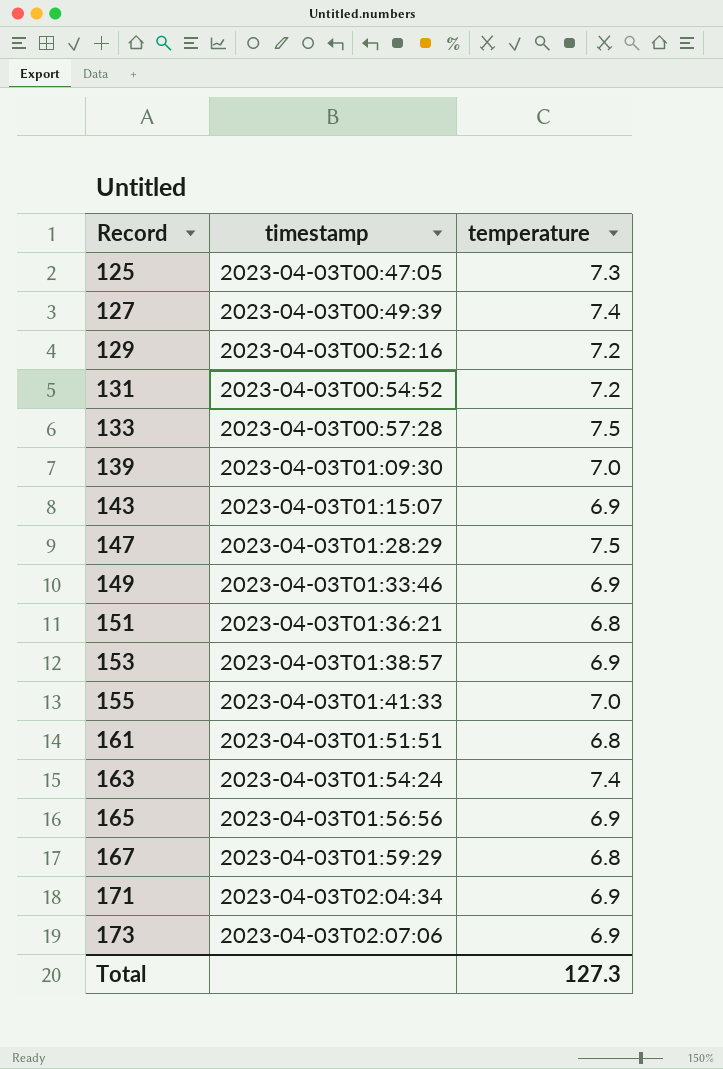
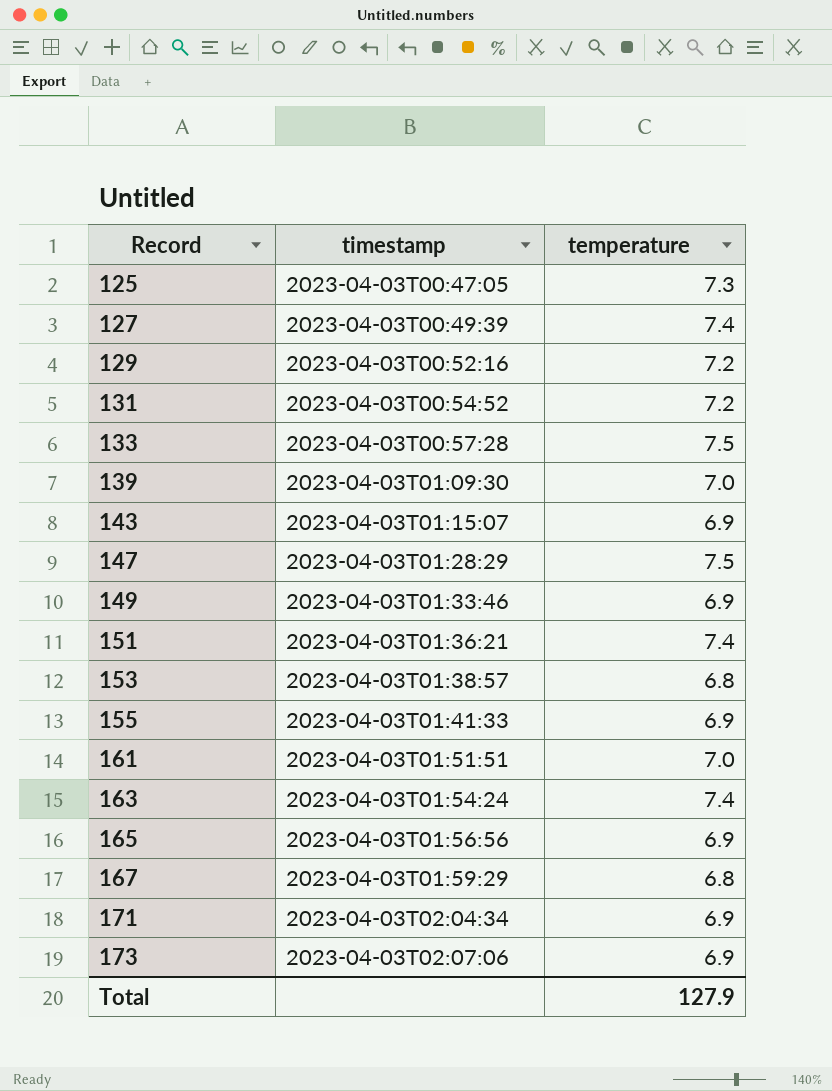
151 | temperature: 6.8 -> 7.4
153 | temperature: 6.9 -> 6.8
155 | temperature: 7.0 -> 6.9
161 | temperature: 6.8 -> 7.0
Total | temperature: 127.3 -> 127.9

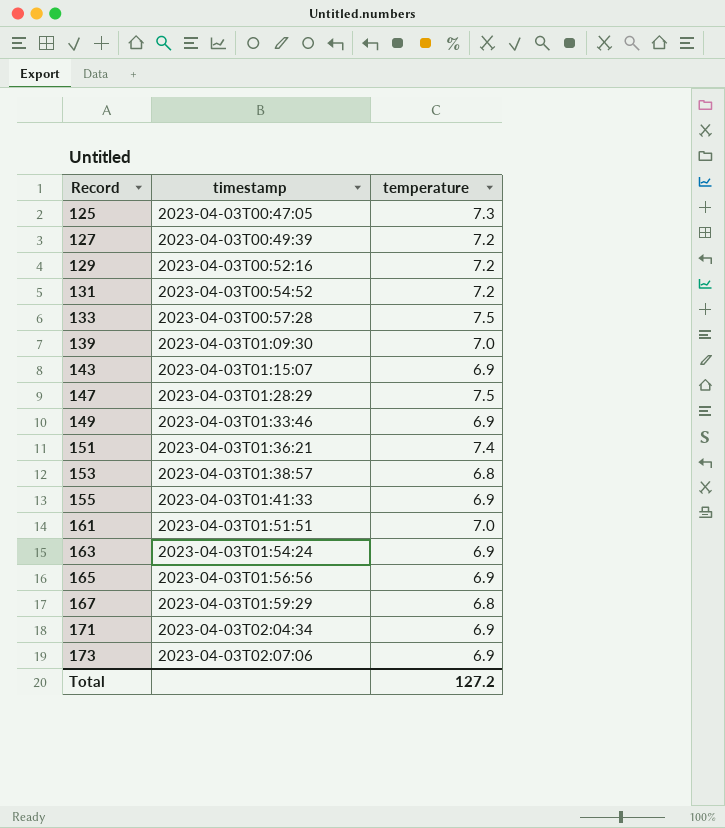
127 | temperature: 7.4 -> 7.2
163 | temperature: 7.4 -> 6.9
Total | temperature: 127.9 -> 127.2

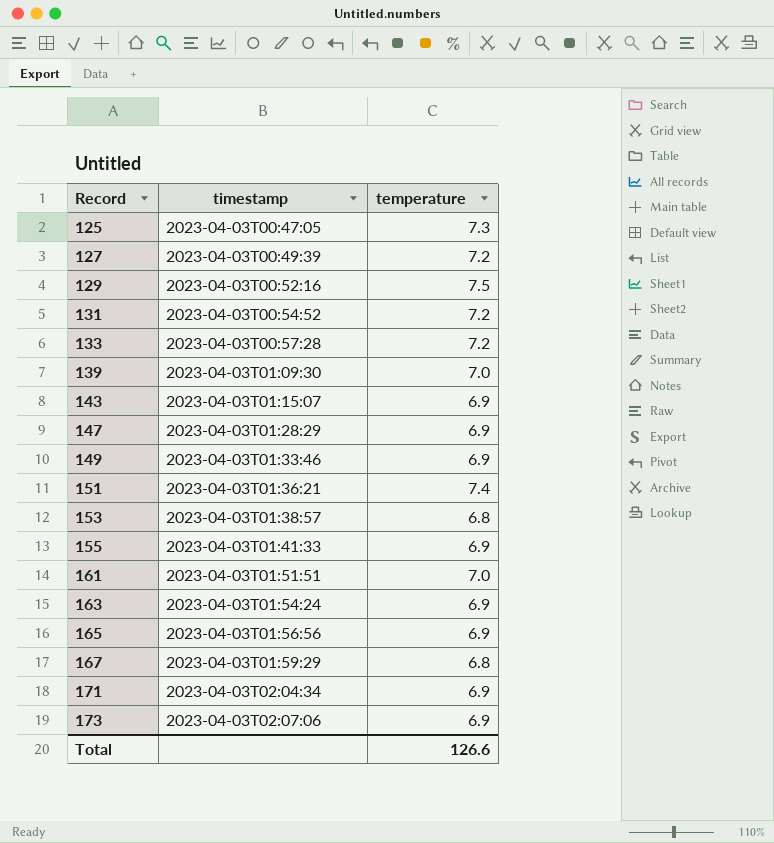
129 | temperature: 7.2 -> 7.5
133 | temperature: 7.5 -> 7.2
147 | temperature: 7.5 -> 6.9
Total | temperature: 127.2 -> 126.6

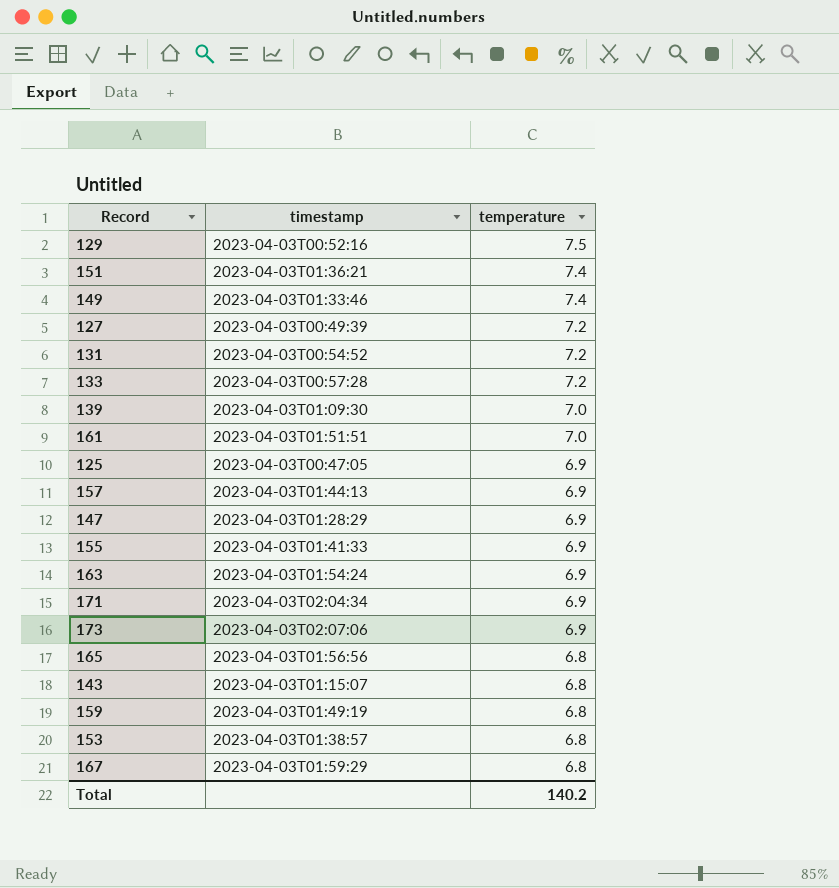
row order: Record ascending -> temperature descending
149 | temperature: 6.9 -> 7.4
125 | temperature: 7.3 -> 6.9
row 157: none -> 2023-04-03T01:44:13 | 6.9
165 | temperature: 6.9 -> 6.8
143 | temperature: 6.9 -> 6.8
row 159: none -> 2023-04-03T01:49:19 | 6.8
Total | temperature: 126.6 -> 140.2

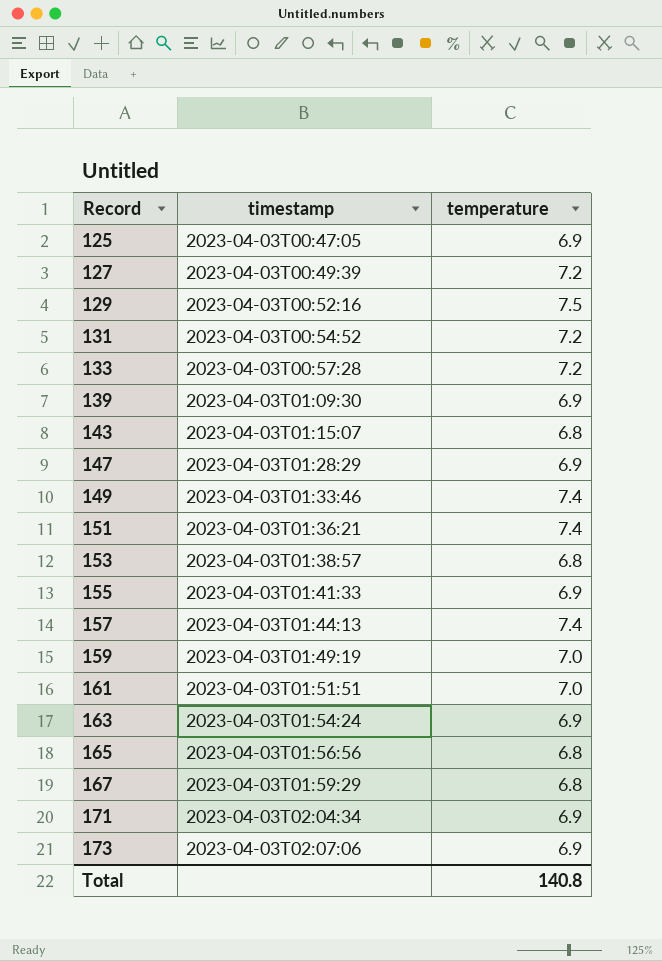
row order: temperature descending -> Record ascending
139 | temperature: 7.0 -> 6.9
157 | temperature: 6.9 -> 7.4
159 | temperature: 6.8 -> 7.0
Total | temperature: 140.2 -> 140.8

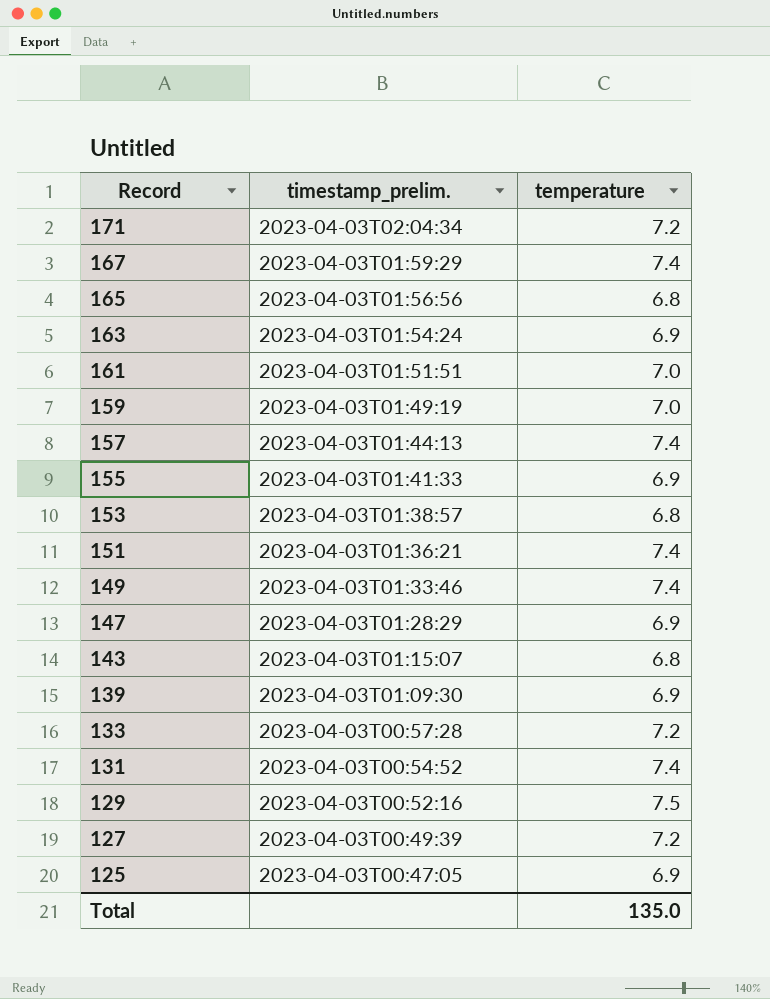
row order: Record ascending -> Record descending
column name: timestamp -> timestamp_prelim.
row 173: 2023-04-03T02:07:06 | 6.9 -> none
171 | temperature: 6.9 -> 7.2
167 | temperature: 6.8 -> 7.4
131 | temperature: 7.2 -> 7.4
Total | temperature: 140.8 -> 135.0

